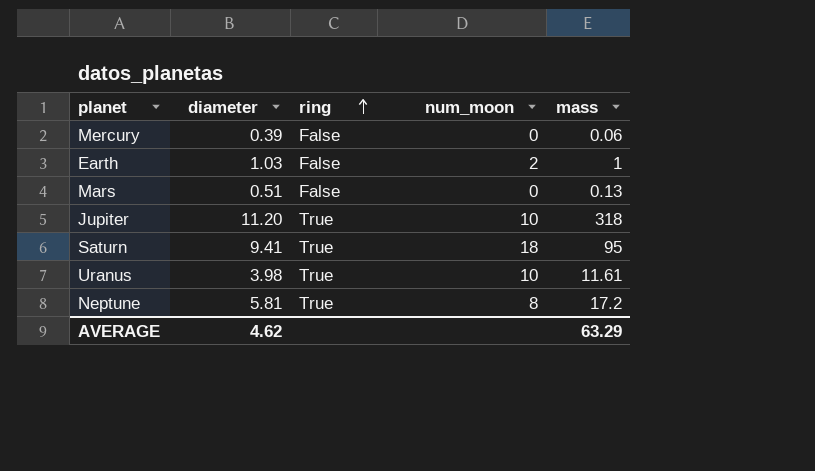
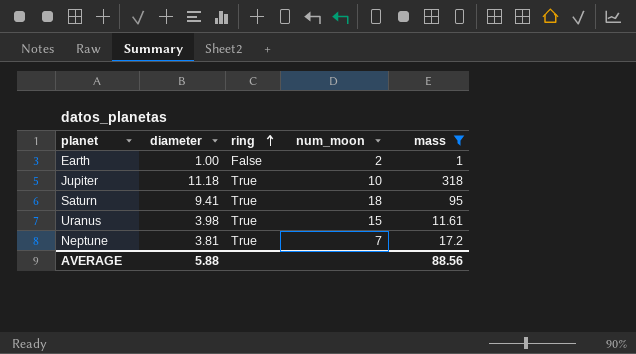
filter: none -> mass >= 1
Earth | diameter: 1.03 -> 1.00
Jupiter | diameter: 11.20 -> 11.18
Uranus | num_moon: 10 -> 15
Neptune | diameter: 5.81 -> 3.81
Neptune | num_moon: 8 -> 7
AVERAGE | diameter: 4.62 -> 5.88
AVERAGE | mass: 63.29 -> 88.56

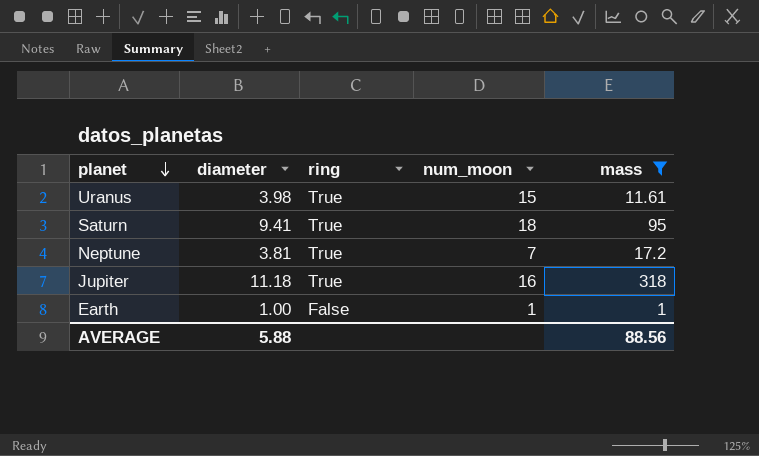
row order: ring ascending -> planet descending
Jupiter | num_moon: 10 -> 16
Earth | num_moon: 2 -> 1

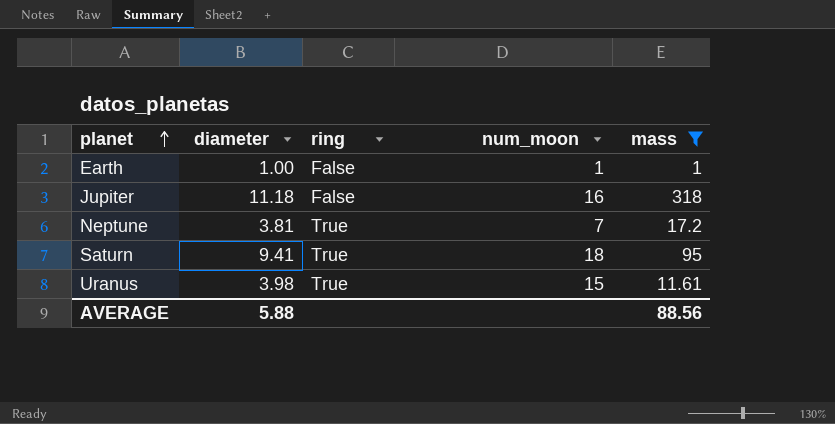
row order: planet descending -> planet ascending
Jupiter | ring: True -> False

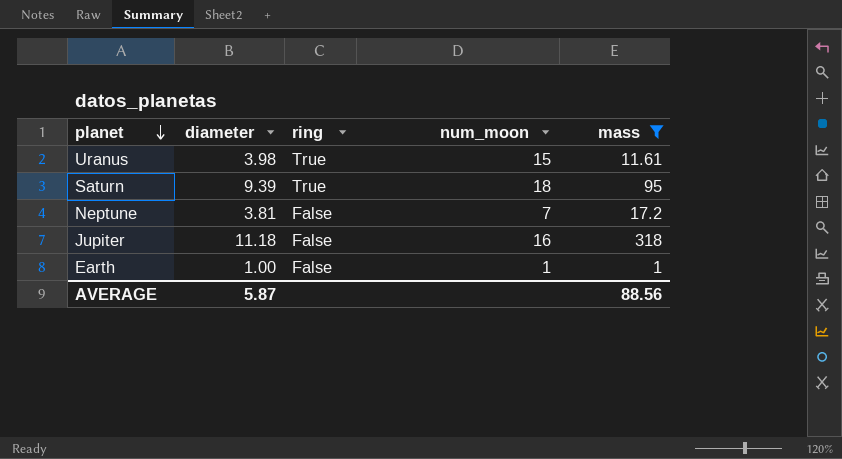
row order: planet ascending -> planet descending
Saturn | diameter: 9.41 -> 9.39
Neptune | ring: True -> False
AVERAGE | diameter: 5.88 -> 5.87

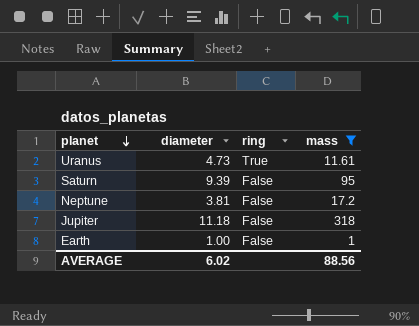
column num_moon | position: 4 -> none
Uranus | diameter: 3.98 -> 4.73
Saturn | ring: True -> False
AVERAGE | diameter: 5.87 -> 6.02

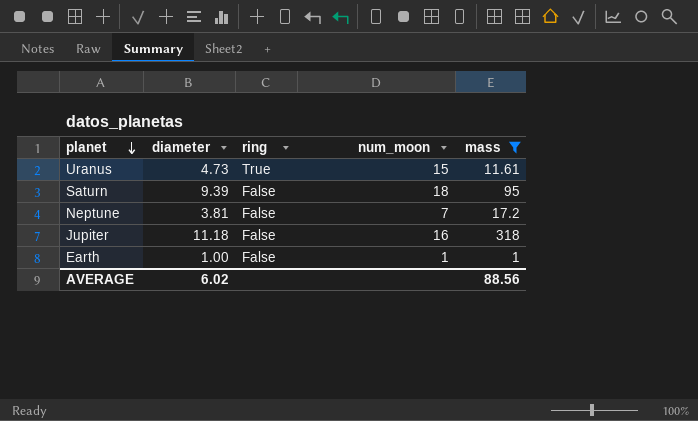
column num_moon | position: none -> 4

